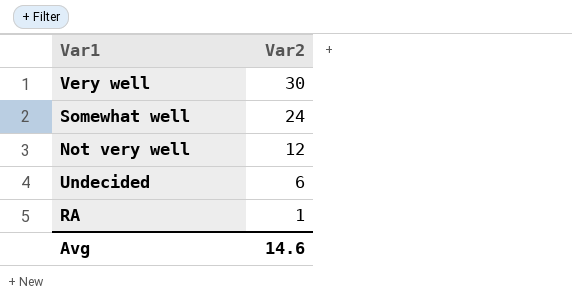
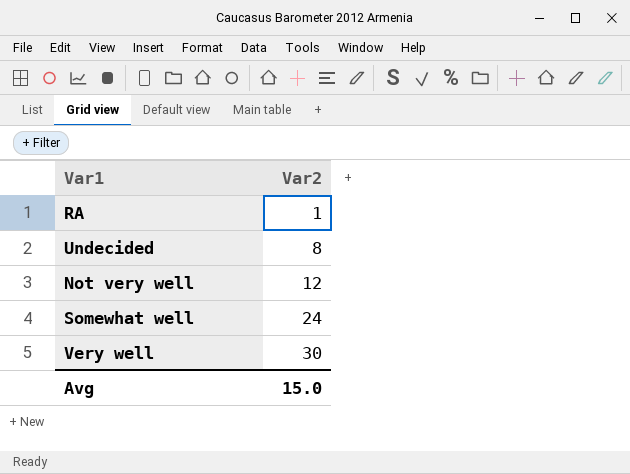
row order: Var2 descending -> Var2 ascending
Undecided | Var2: 6 -> 8
Avg | Var2: 14.6 -> 15.0

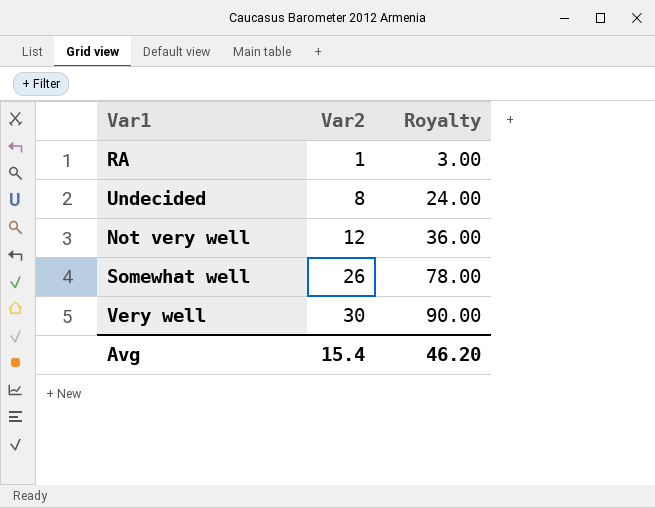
column Royalty | formula: none -> [Var2] * 3
Somewhat well | Var2: 24 -> 26
Avg | Var2: 15.0 -> 15.4

